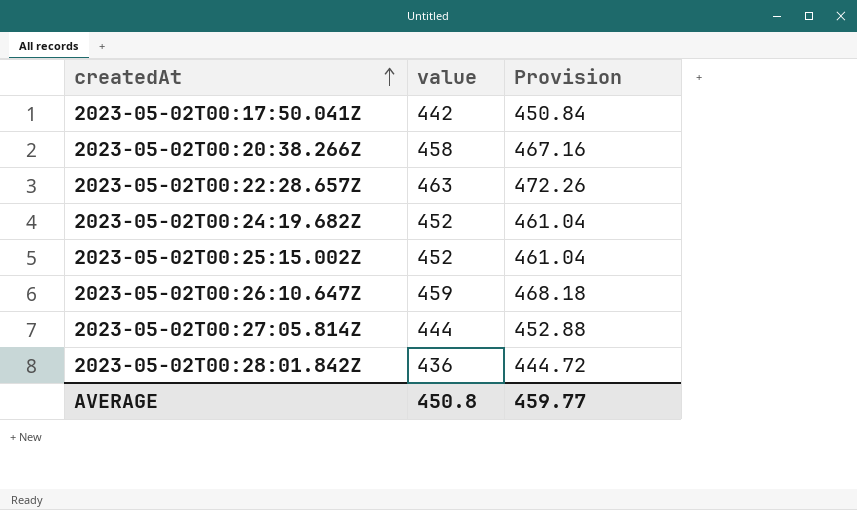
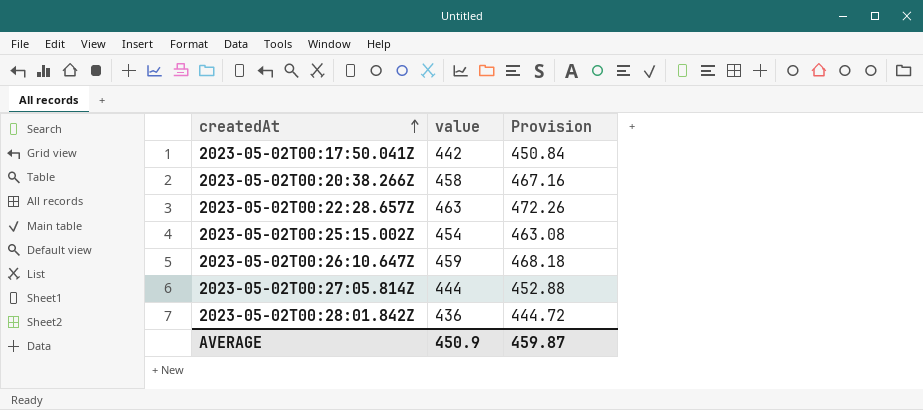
row 2023-05-02T00:24:19.682Z: 452 | 461.04 -> none
2023-05-02T00:25:15.002Z | value: 452 -> 454
2023-05-02T00:25:15.002Z | Provision: 461.04 -> 463.08
AVERAGE | value: 450.8 -> 450.9
AVERAGE | Provision: 459.77 -> 459.87

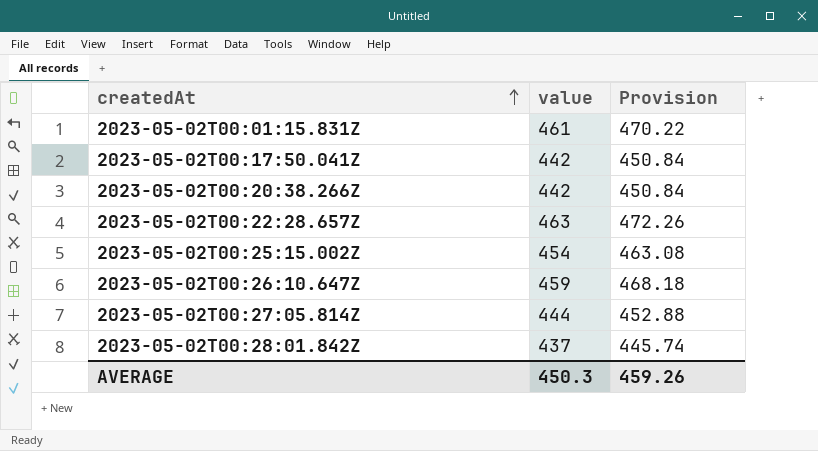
row 2023-05-02T00:01:15.831Z: none -> 461 | 470.22
2023-05-02T00:20:38.266Z | value: 458 -> 442
2023-05-02T00:20:38.266Z | Provision: 467.16 -> 450.84
2023-05-02T00:28:01.842Z | value: 436 -> 437
2023-05-02T00:28:01.842Z | Provision: 444.72 -> 445.74
AVERAGE | value: 450.9 -> 450.3
AVERAGE | Provision: 459.87 -> 459.26

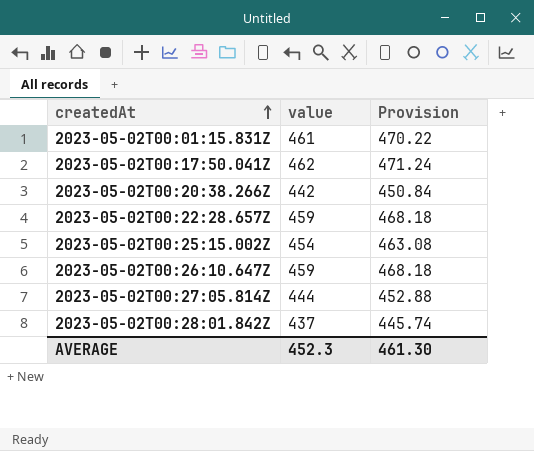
2023-05-02T00:17:50.041Z | value: 442 -> 462
2023-05-02T00:17:50.041Z | Provision: 450.84 -> 471.24
2023-05-02T00:22:28.657Z | value: 463 -> 459
2023-05-02T00:22:28.657Z | Provision: 472.26 -> 468.18
AVERAGE | value: 450.3 -> 452.3
AVERAGE | Provision: 459.26 -> 461.30

